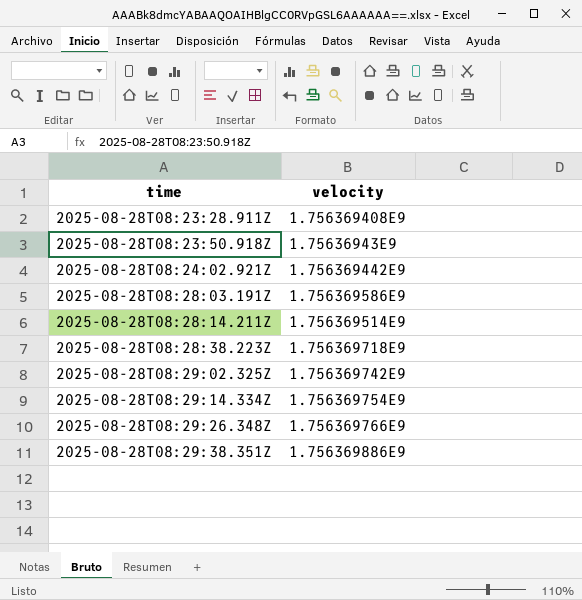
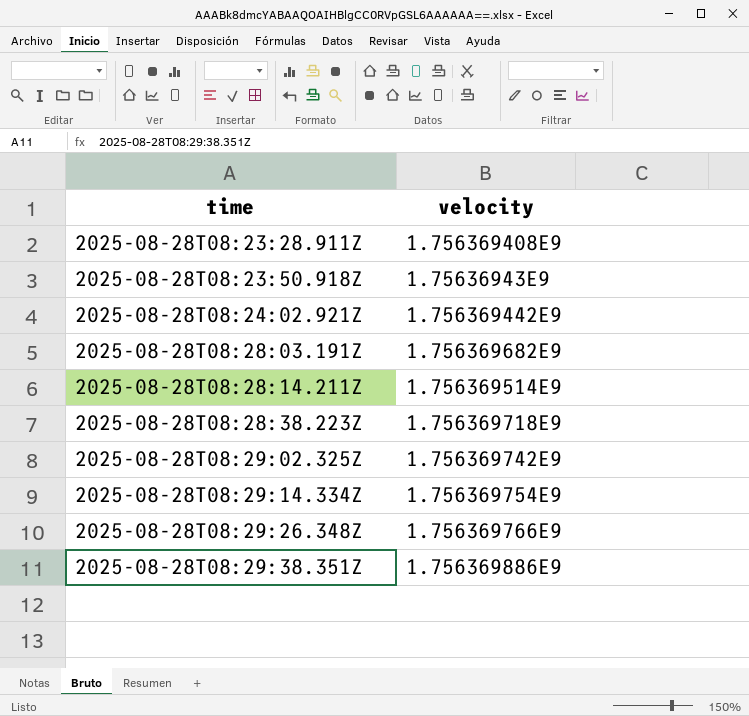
2025-08-28T08:28:03.191Z | velocity: 1.756369586E9 -> 1.756369682E9

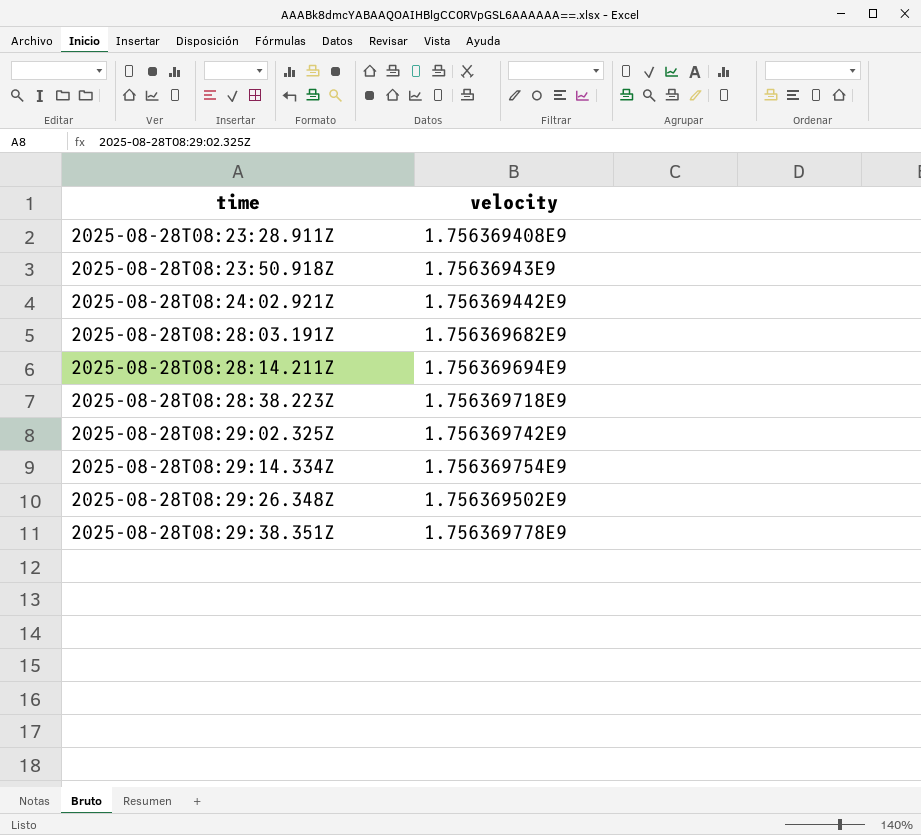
2025-08-28T08:28:14.211Z | velocity: 1.756369514E9 -> 1.756369694E9
2025-08-28T08:29:26.348Z | velocity: 1.756369766E9 -> 1.756369502E9
2025-08-28T08:29:38.351Z | velocity: 1.756369886E9 -> 1.756369778E9

